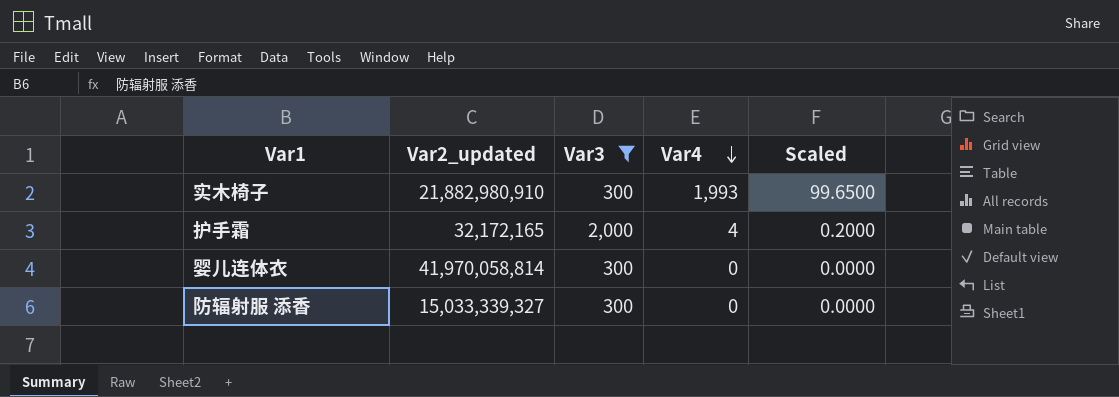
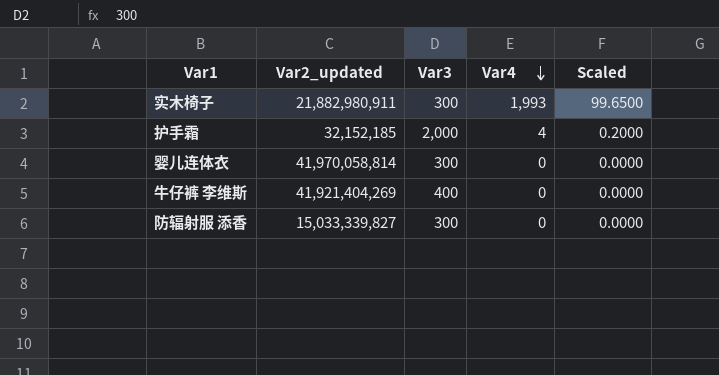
filter: Var3 != 400 -> none
实木椅子 | Var2_updated: 21,882,980,910 -> 21,882,980,911
护手霜 | Var2_updated: 32,172,165 -> 32,152,185
防辐射服 添香 | Var2_updated: 15,033,339,327 -> 15,033,339,827

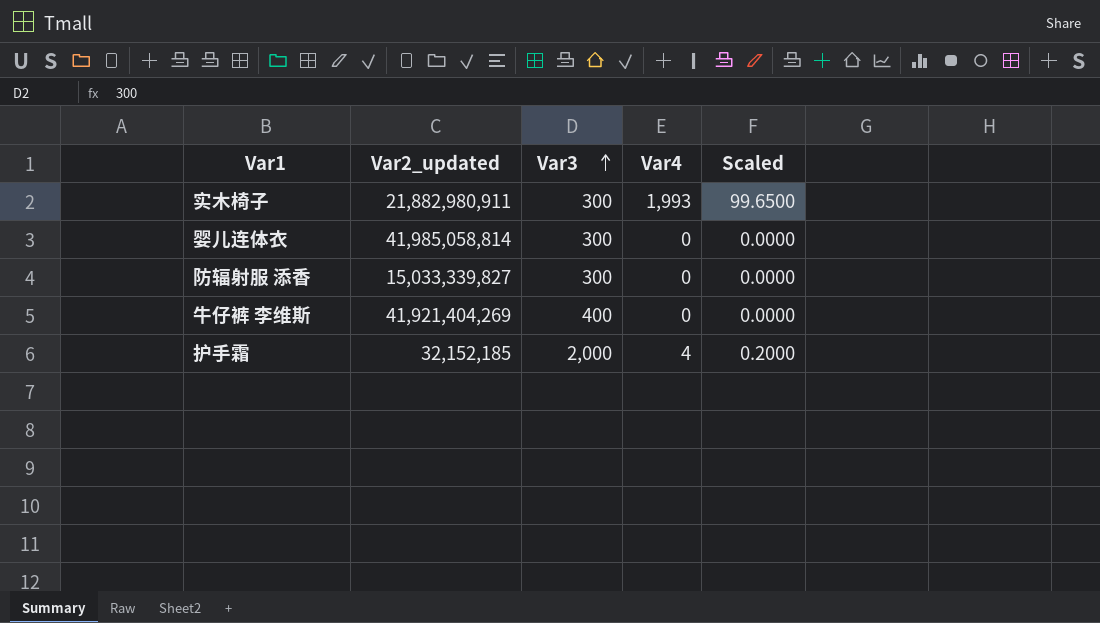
row order: Var4 descending -> Var3 ascending
婴儿连体衣 | Var2_updated: 41,970,058,814 -> 41,985,058,814

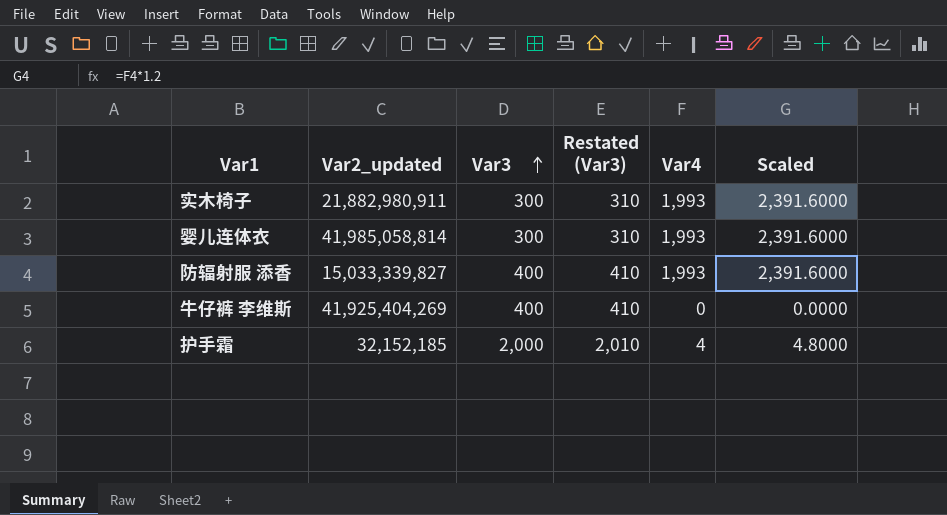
column Restated (Var3) | formula: none -> [Var3] + 10
column Scaled | formula: [Var4] * 0.05 -> [Var4] * 1.2
婴儿连体衣 | Var4: 0 -> 1,993
防辐射服 添香 | Var3: 300 -> 400
防辐射服 添香 | Var4: 0 -> 1,993
牛仔裤 李维斯 | Var2_updated: 41,921,404,269 -> 41,925,404,269

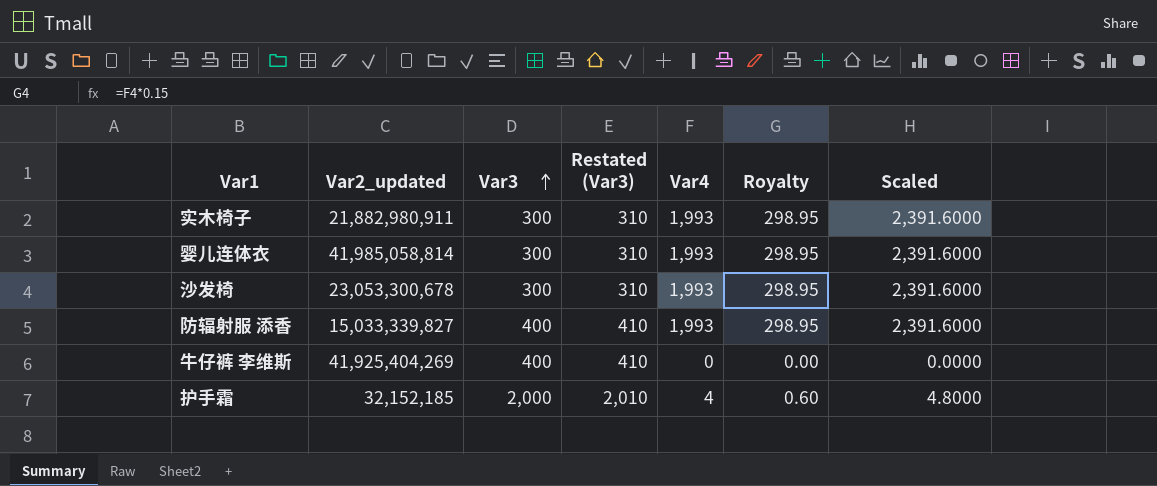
column Royalty | formula: none -> [Var4] * 0.15
row 沙发椅: none -> 23,053,300,678 | 300 | 310 | 1,993 | 298.95 | 2,391.6000

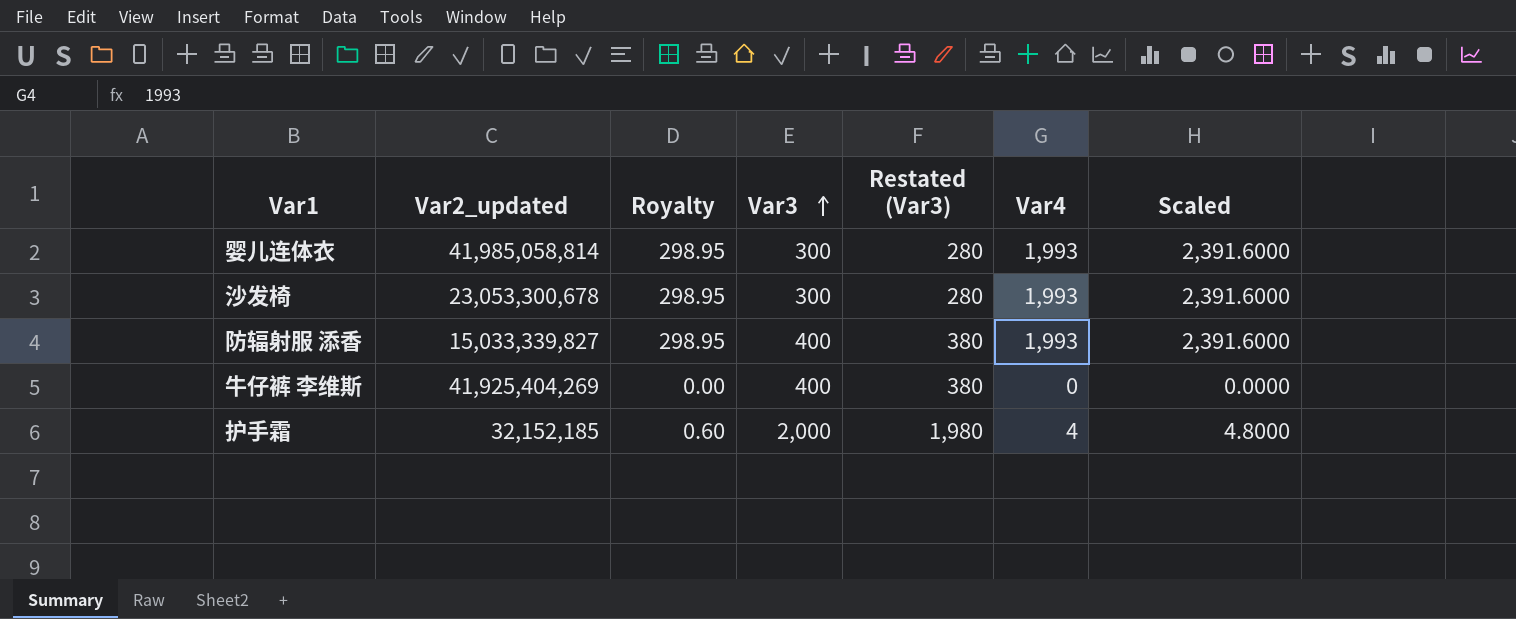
column Royalty | position: 6 -> 3
column Restated (Var3) | formula: [Var3] + 10 -> [Var3] - 20
row 实木椅子: 21,882,980,911 | 300 | 310 | 1,993 | 298.95 | 2,391.6000 -> none

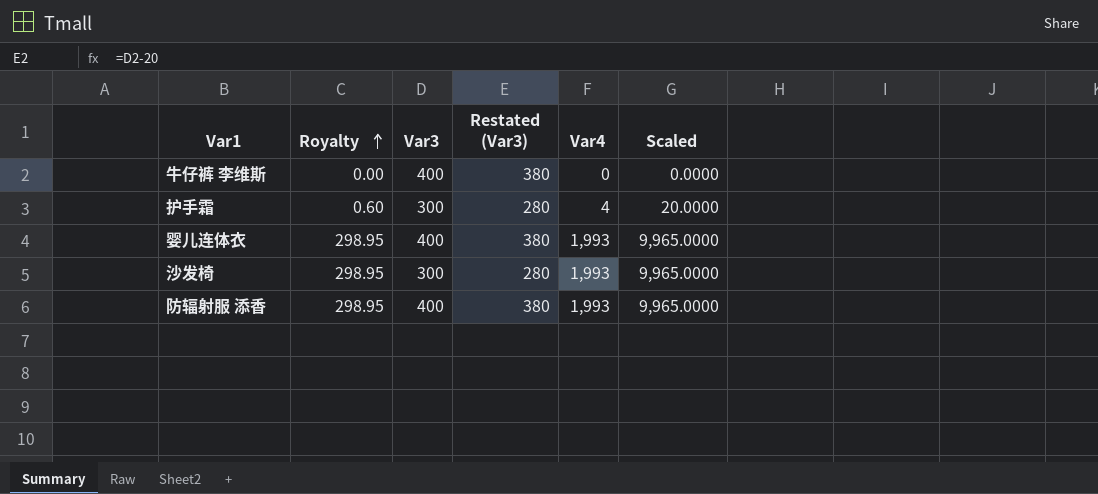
row order: Var3 ascending -> Royalty ascending
column Var2_updated | position: 2 -> none
column Scaled | formula: [Var4] * 1.2 -> [Var4] * 5
护手霜 | Var3: 2,000 -> 300
护手霜 | Restated (Var3): 1,980 -> 280
婴儿连体衣 | Var3: 300 -> 400
婴儿连体衣 | Restated (Var3): 280 -> 380

